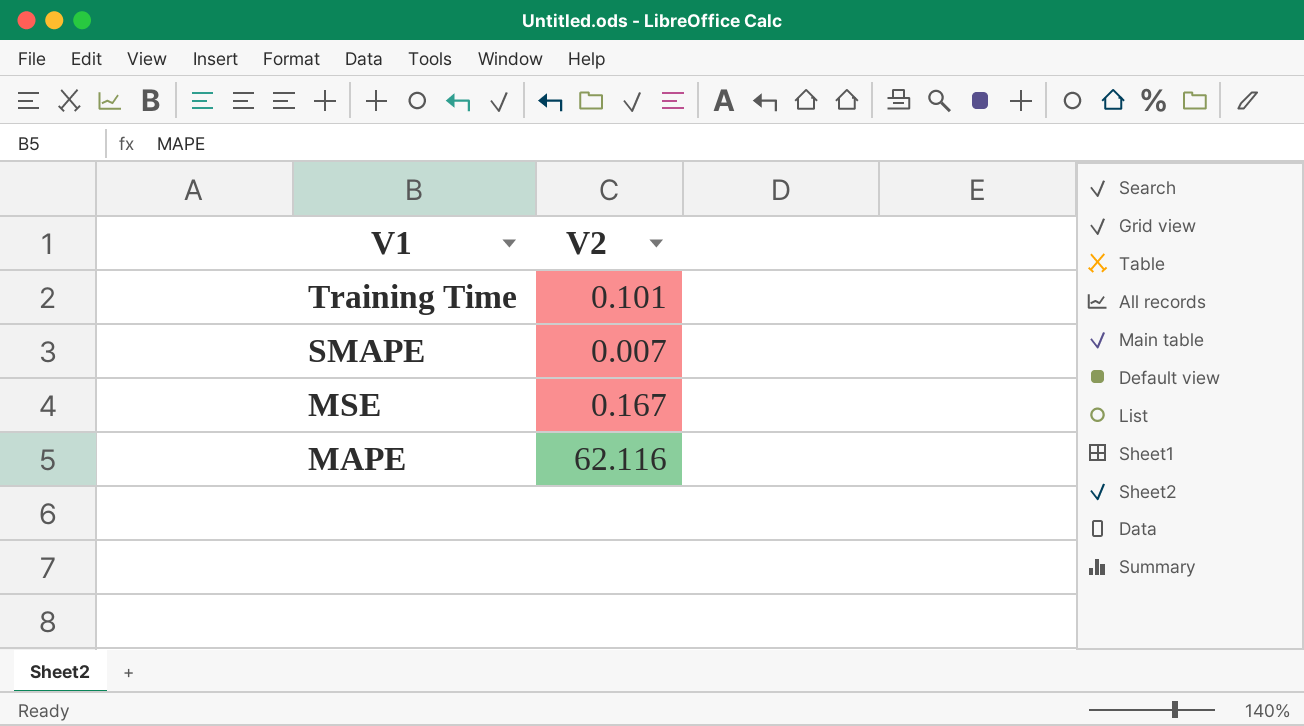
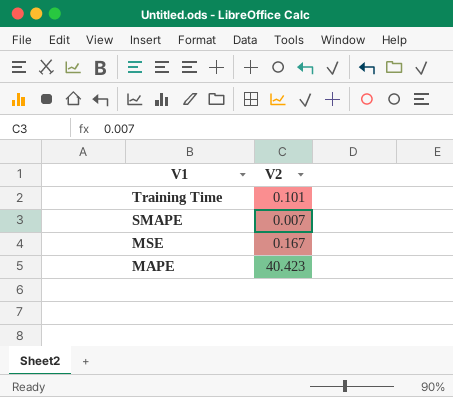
MAPE | V2: 62.116 -> 40.423

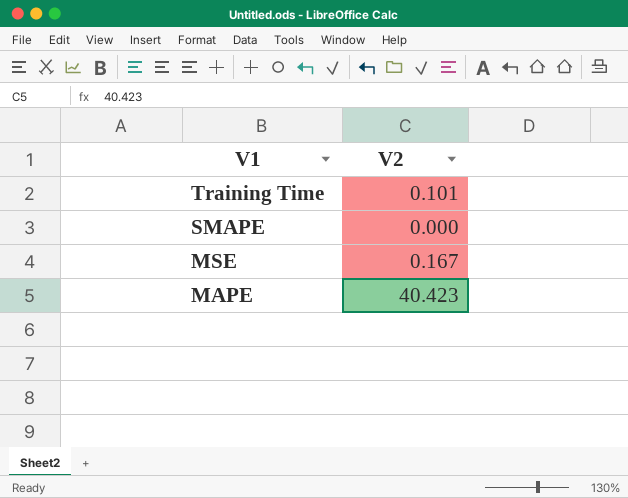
SMAPE | V2: 0.007 -> 0.000

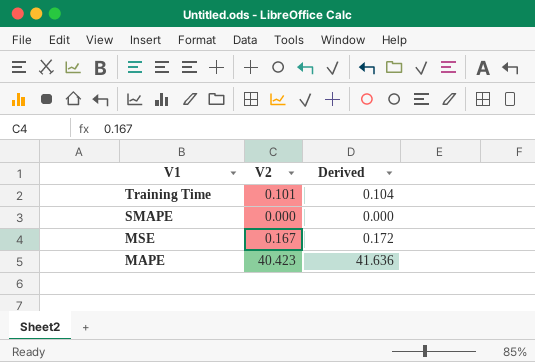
column Derived | formula: none -> [V2] * 1.03

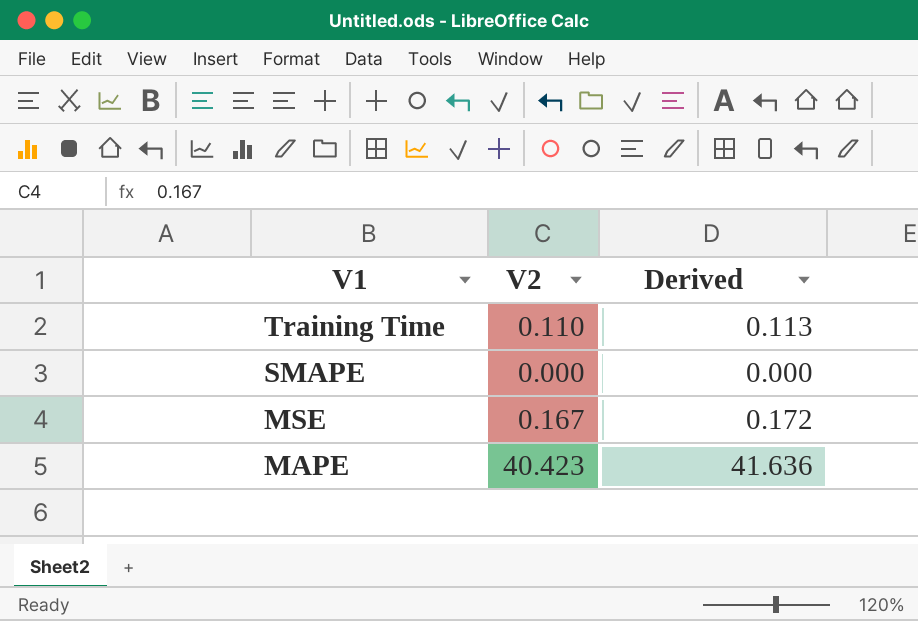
Training Time | V2: 0.101 -> 0.110
Training Time | Derived: 0.104 -> 0.113

